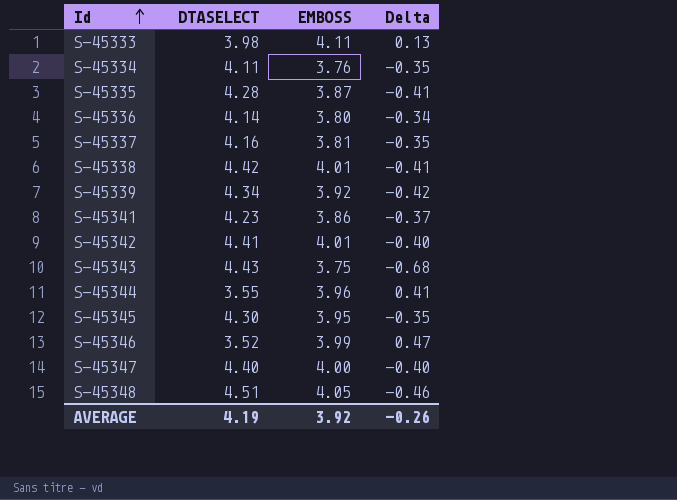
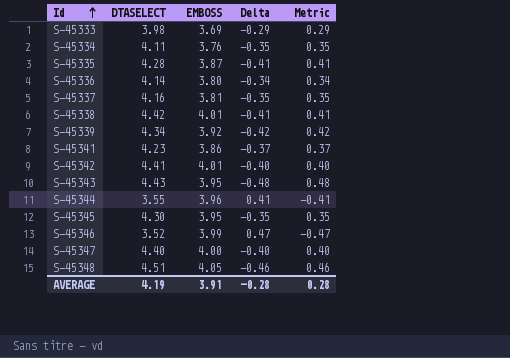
column Metric | formula: none -> [DTASELECT] - [EMBOSS]
S-45333 | EMBOSS: 4.11 -> 3.69
S-45333 | Delta: 0.13 -> -0.29
S-45343 | EMBOSS: 3.75 -> 3.95
S-45343 | Delta: -0.68 -> -0.48
AVERAGE | EMBOSS: 3.92 -> 3.91
AVERAGE | Delta: -0.26 -> -0.28

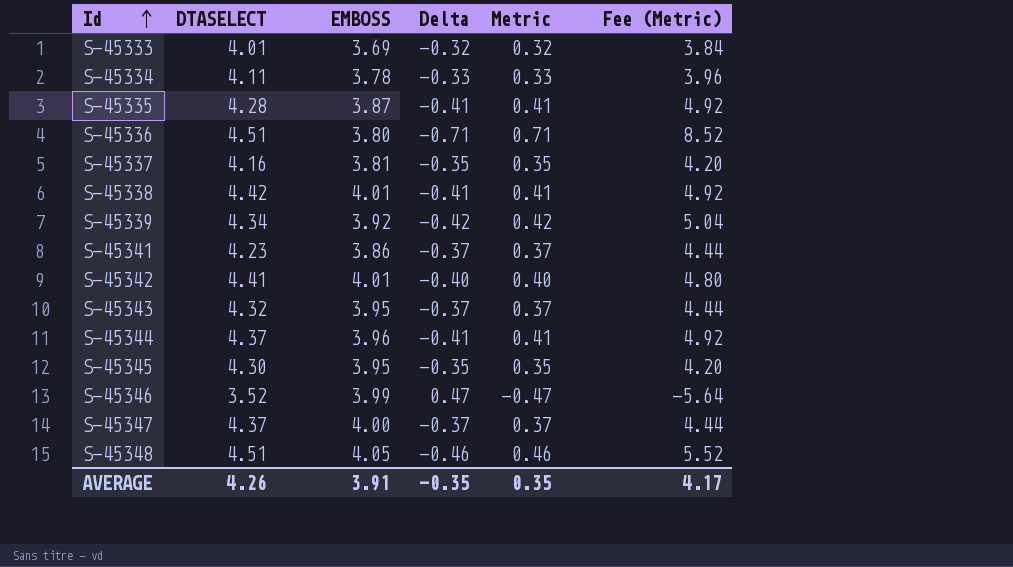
column Fee (Metric) | formula: none -> [Metric] * 12
S-45333 | DTASELECT: 3.98 -> 4.01
S-45333 | Delta: -0.29 -> -0.32
S-45333 | Metric: 0.29 -> 0.32
S-45334 | EMBOSS: 3.76 -> 3.78
S-45334 | Delta: -0.35 -> -0.33
S-45334 | Metric: 0.35 -> 0.33
S-45336 | DTASELECT: 4.14 -> 4.51
S-45336 | Delta: -0.34 -> -0.71
S-45336 | Metric: 0.34 -> 0.71
S-45343 | DTASELECT: 4.43 -> 4.32
S-45343 | Delta: -0.48 -> -0.37
S-45343 | Metric: 0.48 -> 0.37
S-45344 | DTASELECT: 3.55 -> 4.37
S-45344 | Delta: 0.41 -> -0.41
S-45344 | Metric: -0.41 -> 0.41
S-45347 | DTASELECT: 4.40 -> 4.37
S-45347 | Delta: -0.40 -> -0.37
S-45347 | Metric: 0.40 -> 0.37
AVERAGE | DTASELECT: 4.19 -> 4.26
AVERAGE | Delta: -0.28 -> -0.35
AVERAGE | Metric: 0.28 -> 0.35

